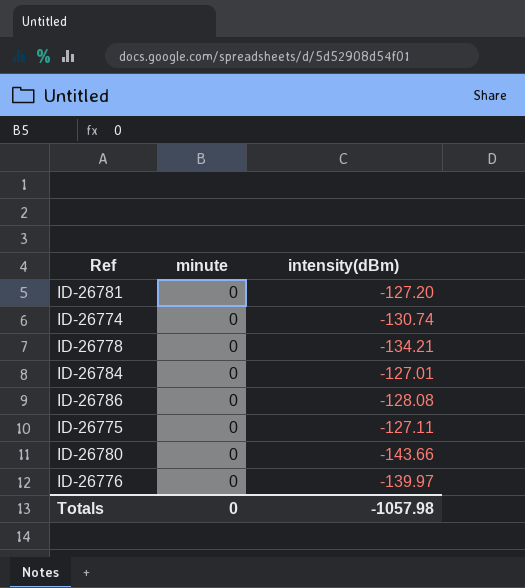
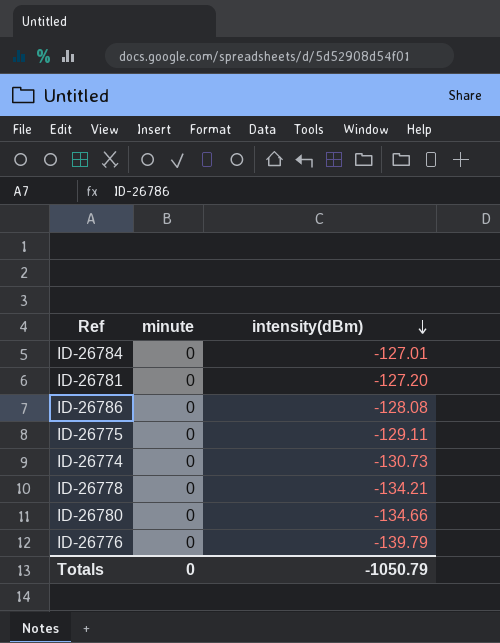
row order: none -> intensity(dBm) descending
ID-26775 | intensity(dBm): -127.11 -> -129.11
ID-26774 | intensity(dBm): -130.74 -> -130.73
ID-26780 | intensity(dBm): -143.66 -> -134.66
ID-26776 | intensity(dBm): -139.97 -> -139.79
Totals | intensity(dBm): -1057.98 -> -1050.79

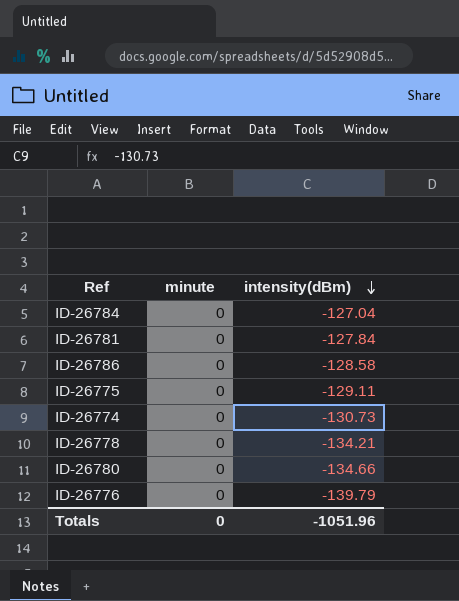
ID-26784 | intensity(dBm): -127.01 -> -127.04
ID-26781 | intensity(dBm): -127.20 -> -127.84
ID-26786 | intensity(dBm): -128.08 -> -128.58
Totals | intensity(dBm): -1050.79 -> -1051.96

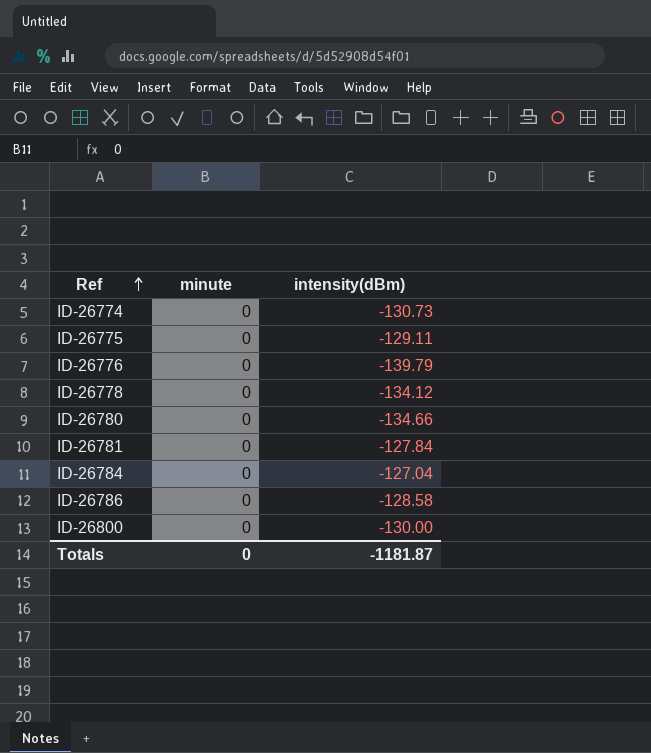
row order: intensity(dBm) descending -> Ref ascending
ID-26778 | intensity(dBm): -134.21 -> -134.12
row ID-26800: none -> 0 | -130.00
Totals | intensity(dBm): -1051.96 -> -1181.87

